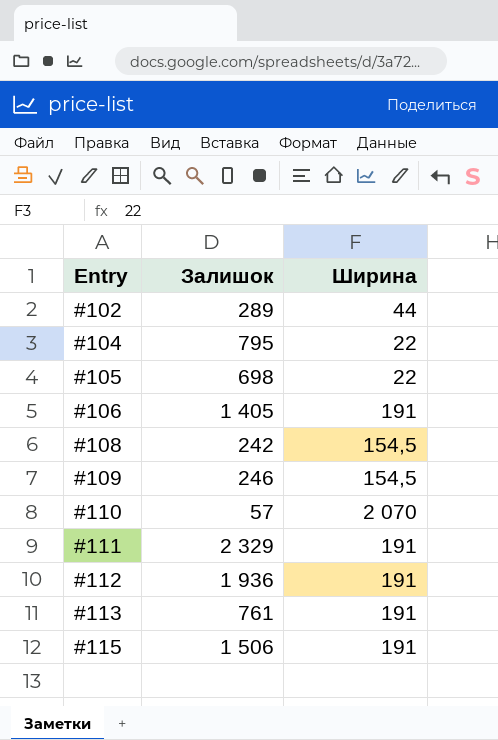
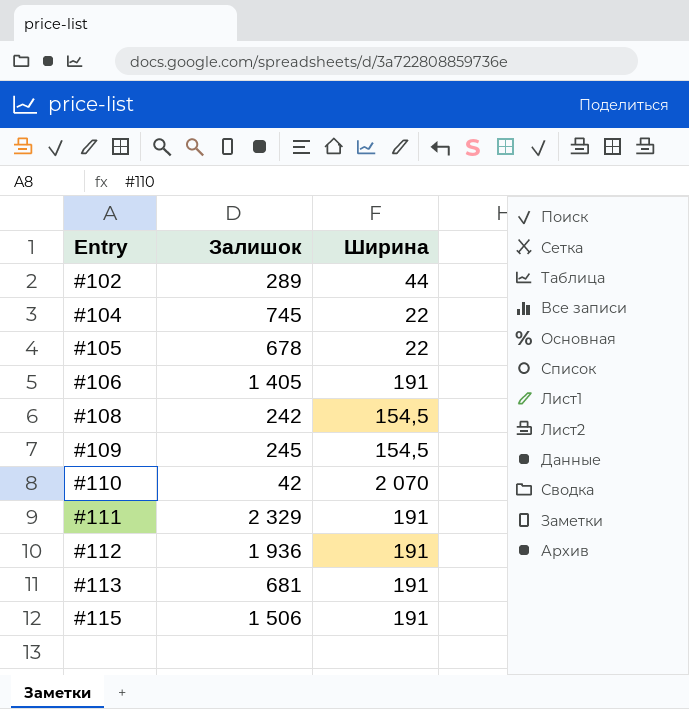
#104 | Залишок: 795 -> 745
#105 | Залишок: 698 -> 678
#109 | Залишок: 246 -> 245
#110 | Залишок: 57 -> 42
#113 | Залишок: 761 -> 681

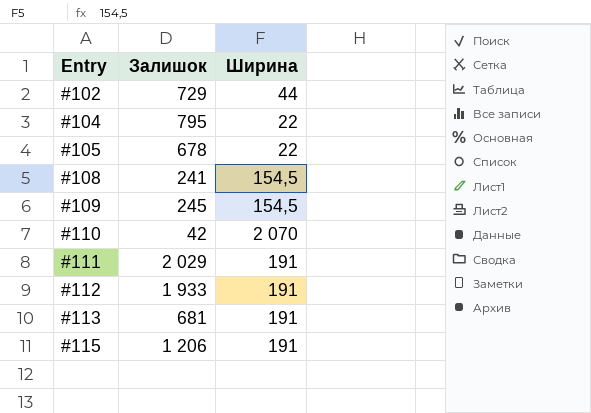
row #106: 1 405 | 191 -> none
#102 | Залишок: 289 -> 729
#104 | Залишок: 745 -> 795
#108 | Залишок: 242 -> 241
#111 | Залишок: 2 329 -> 2 029
#112 | Залишок: 1 936 -> 1 933
#115 | Залишок: 1 506 -> 1 206

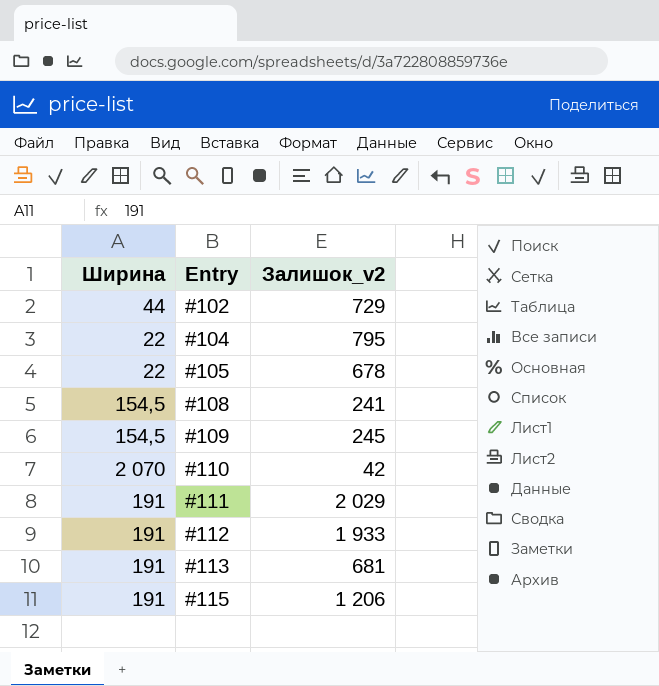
column Ширина | position: 3 -> 1
column name: Залишок -> Залишок_v2

